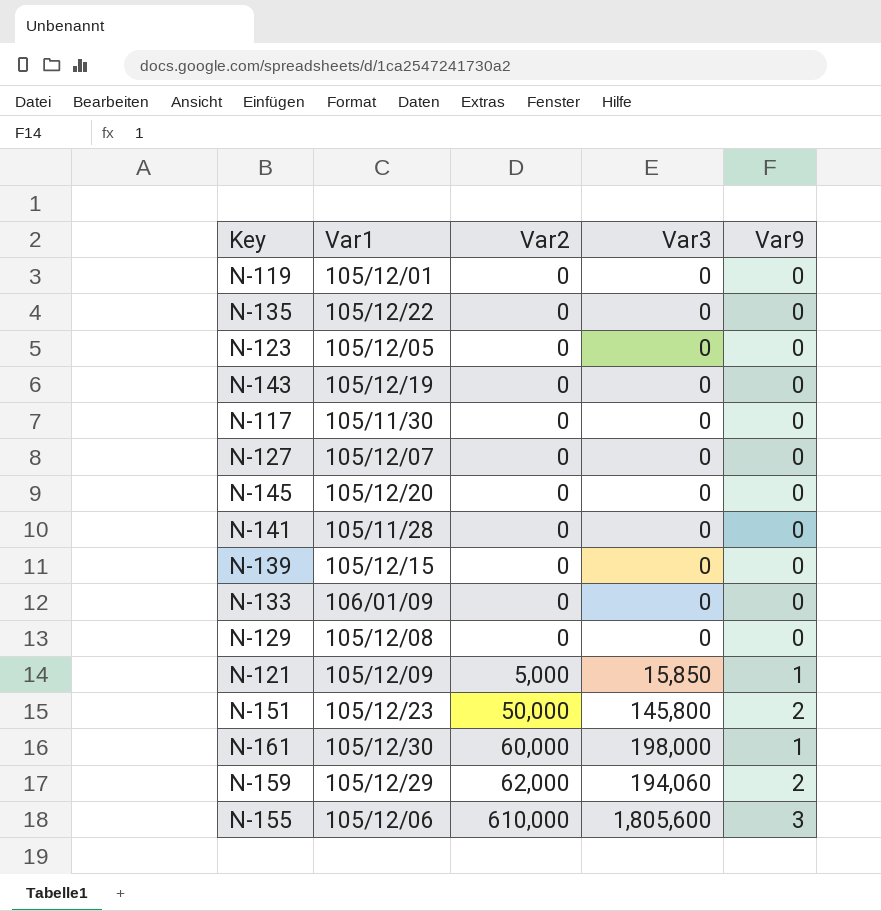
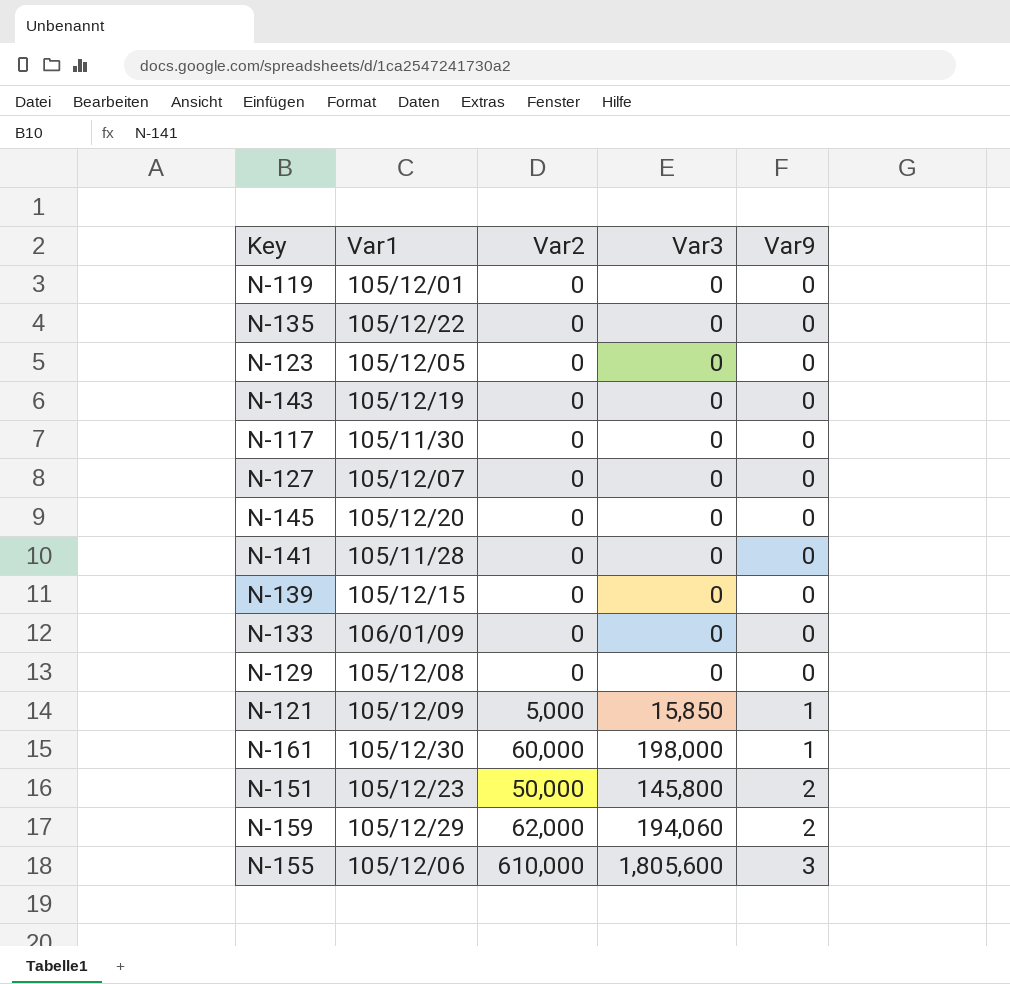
row order: Var2 ascending -> Var9 ascending

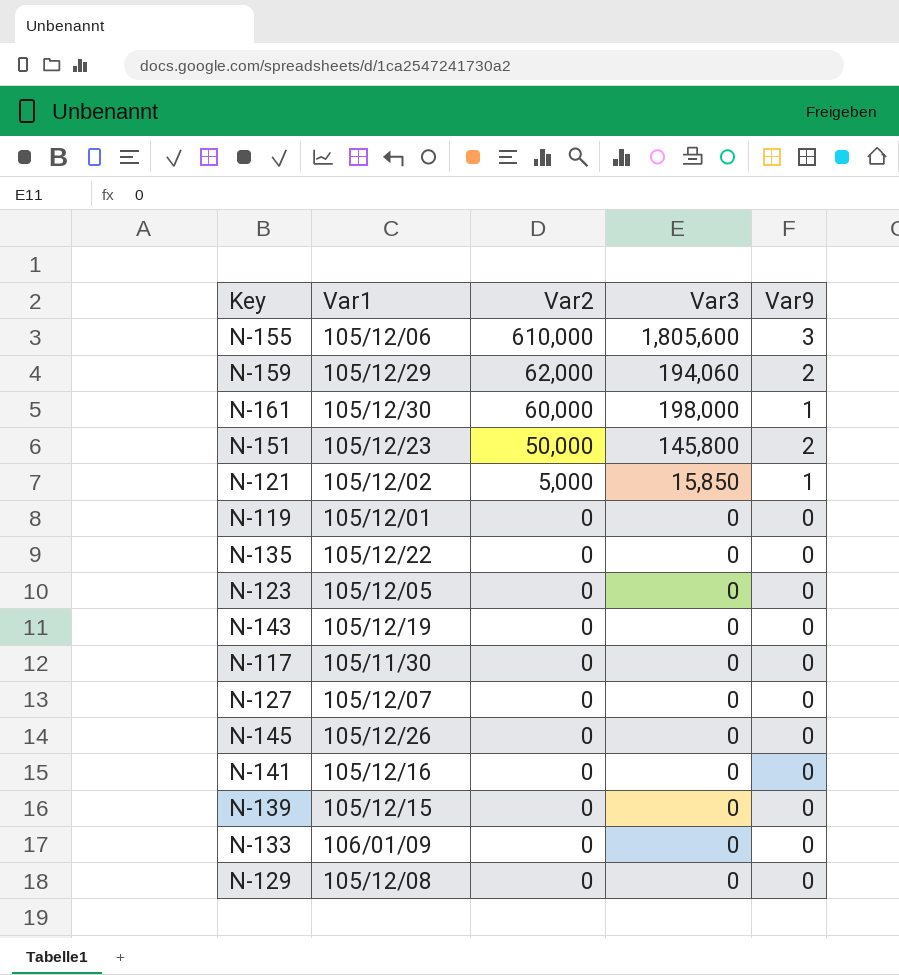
row order: Var9 ascending -> Var2 descending
N-121 | Var1: 105/12/09 -> 105/12/02
N-145 | Var1: 105/12/20 -> 105/12/26
N-141 | Var1: 105/11/28 -> 105/12/16

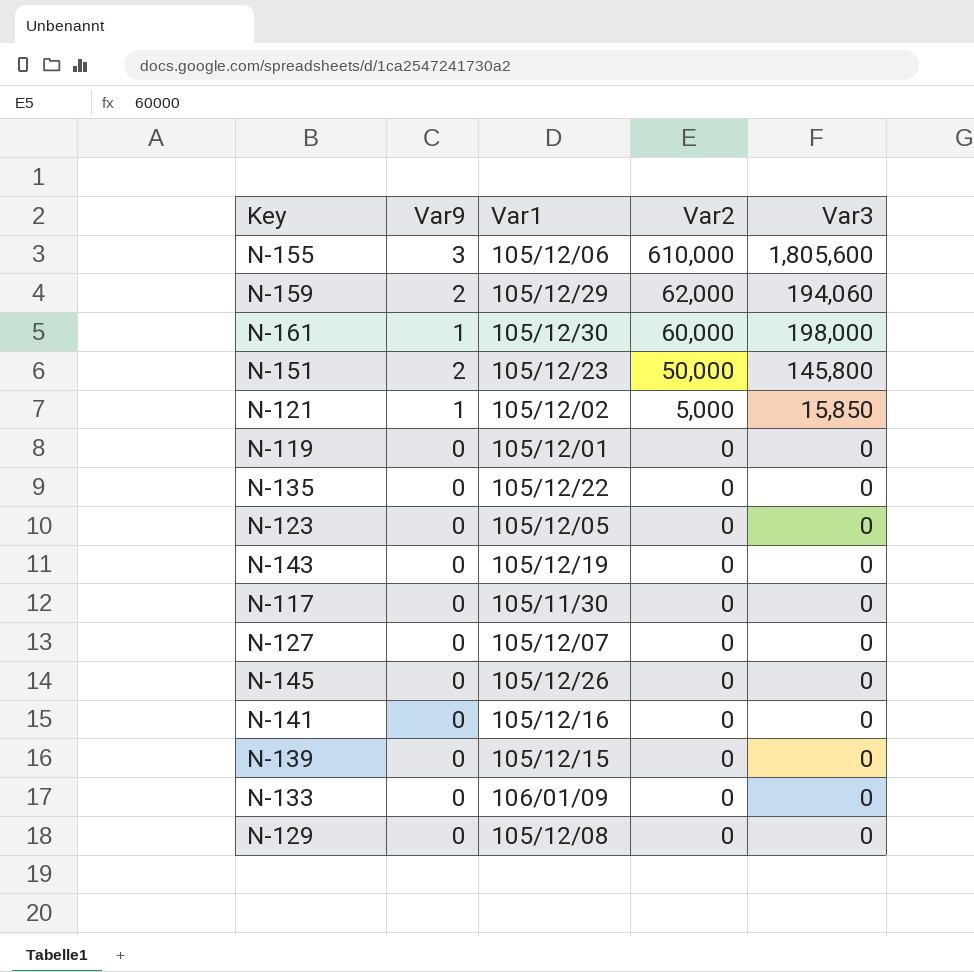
column Var9 | position: 5 -> 2

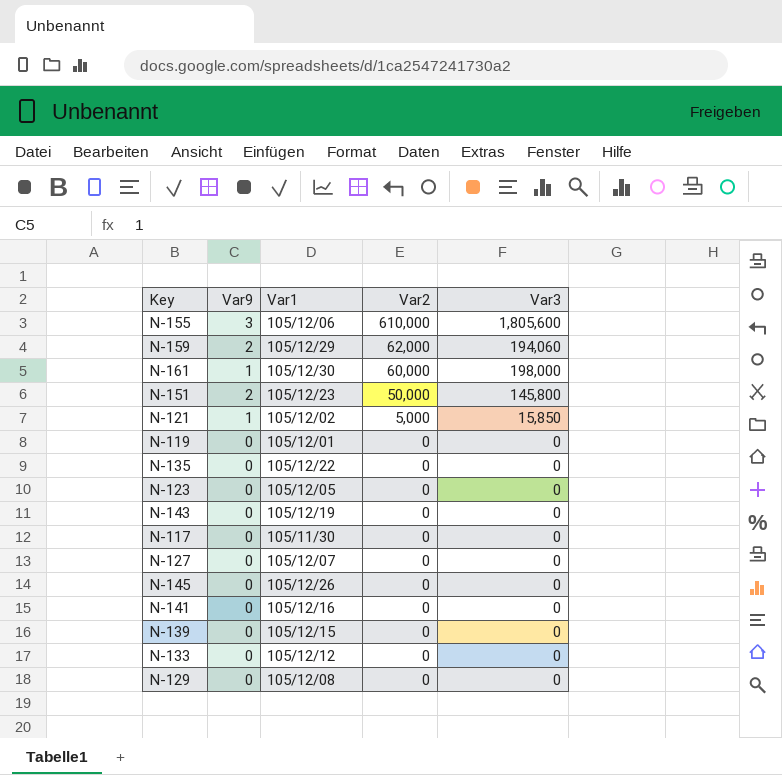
N-133 | Var1: 106/01/09 -> 105/12/12

